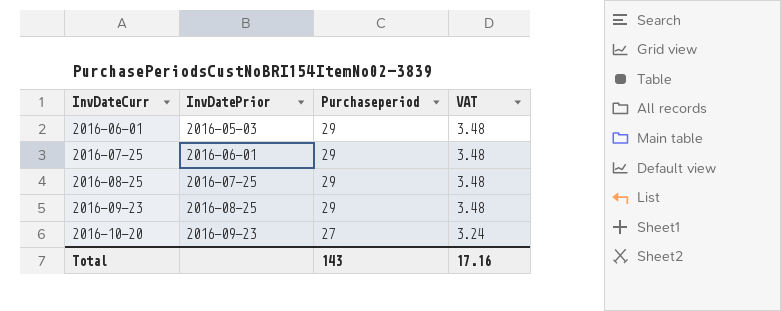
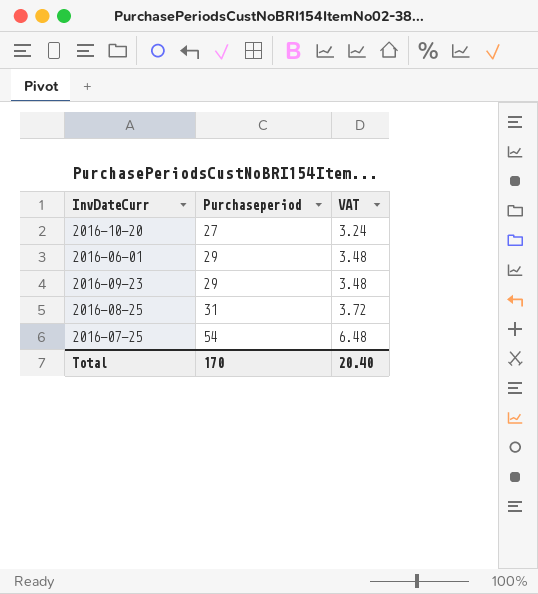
row order: InvDateCurr ascending -> Purchaseperiod ascending
column InvDatePrior | position: 2 -> none
2016-08-25 | Purchaseperiod: 29 -> 31
2016-08-25 | VAT: 3.48 -> 3.72
2016-07-25 | Purchaseperiod: 29 -> 54
2016-07-25 | VAT: 3.48 -> 6.48
Total | Purchaseperiod: 143 -> 170
Total | VAT: 17.16 -> 20.40

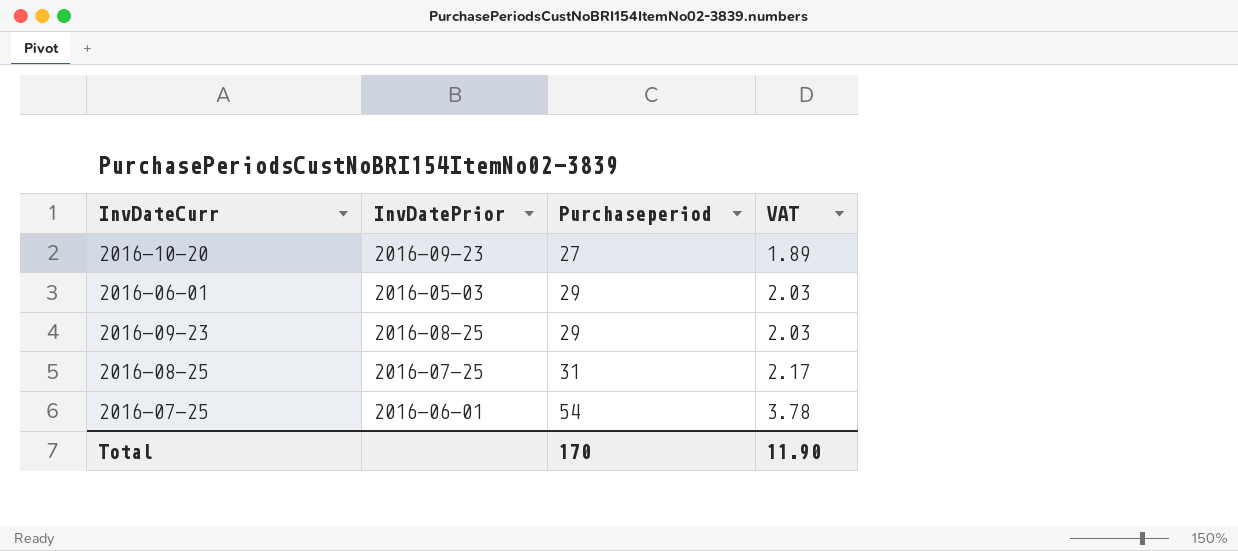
column InvDatePrior | position: none -> 2
column VAT | formula: [Purchaseperiod] * 0.12 -> [Purchaseperiod] * 0.07
Total | VAT: 20.40 -> 11.90

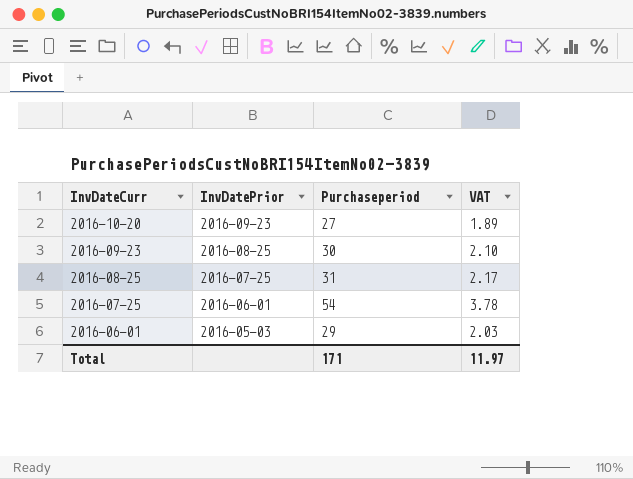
row order: Purchaseperiod ascending -> InvDateCurr descending
2016-09-23 | Purchaseperiod: 29 -> 30
2016-09-23 | VAT: 2.03 -> 2.10
Total | Purchaseperiod: 170 -> 171
Total | VAT: 11.90 -> 11.97

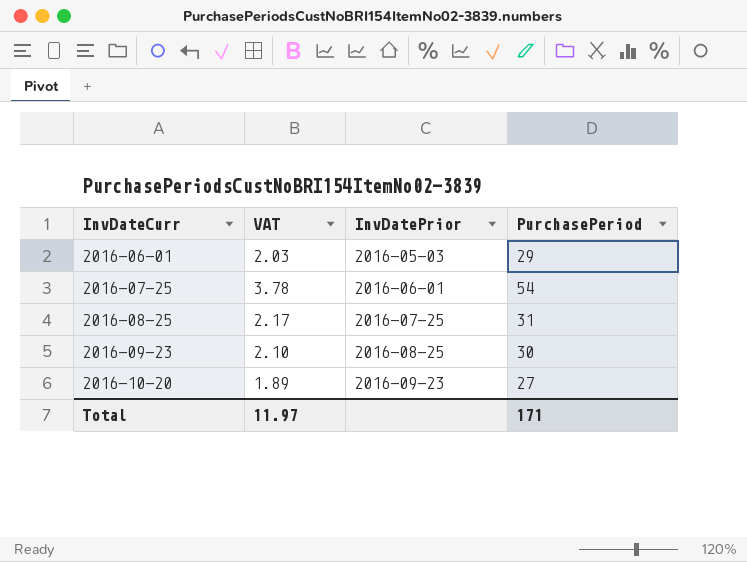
row order: InvDateCurr descending -> InvDateCurr ascending
column VAT | position: 4 -> 2
column name: Purchaseperiod -> PurchasePeriod

